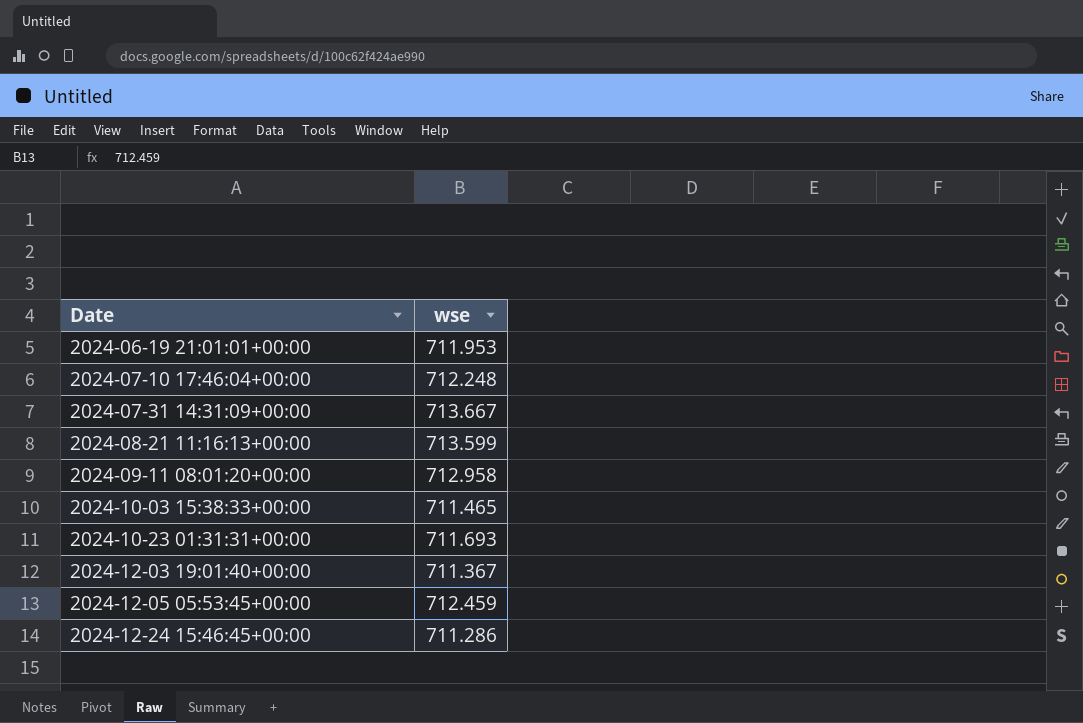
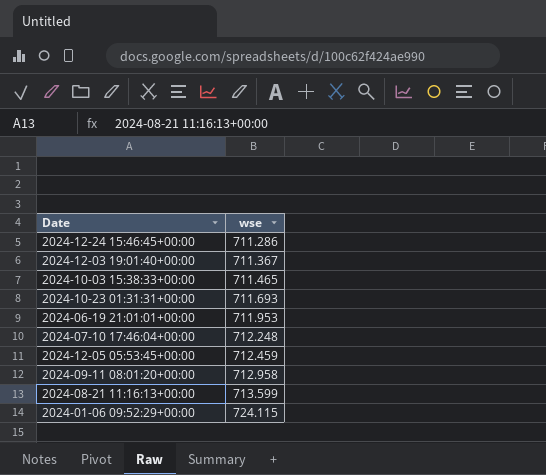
row order: Date ascending -> wse ascending
row 2024-07-31 14:31:09+00:00: 713.667 -> none
row 2024-01-06 09:52:29+00:00: none -> 724.115

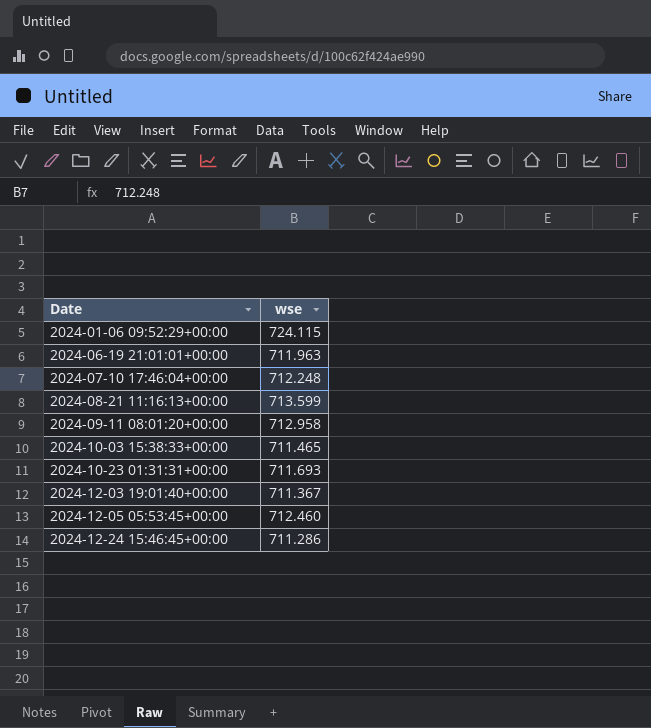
row order: wse ascending -> Date ascending
2024-06-19 21:01:01+00:00 | wse: 711.953 -> 711.963
2024-12-05 05:53:45+00:00 | wse: 712.459 -> 712.460

